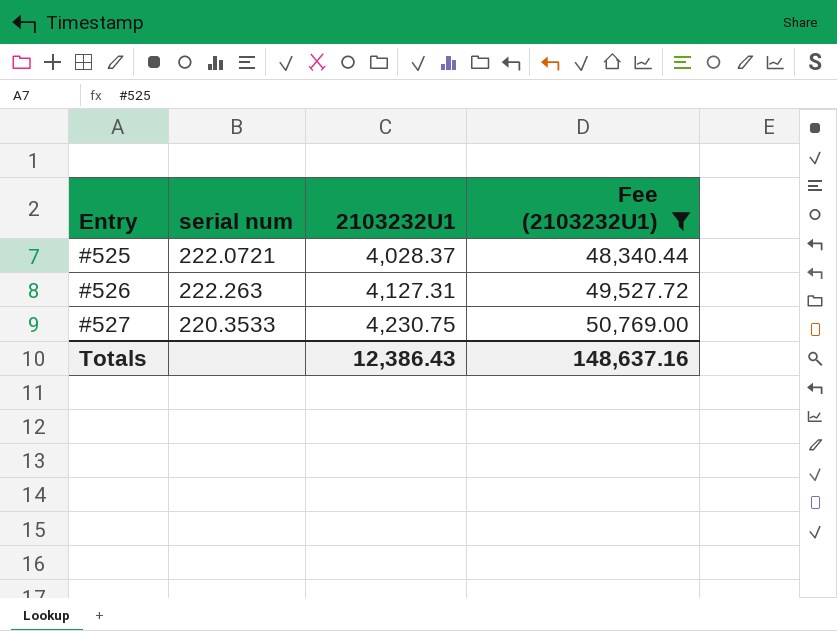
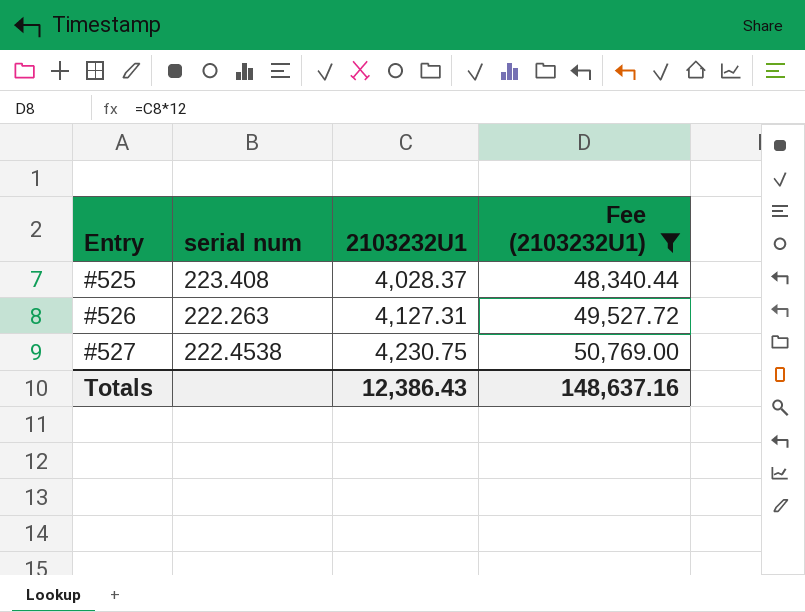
#525 | serial num: 222.0721 -> 223.408
#527 | serial num: 220.3533 -> 222.4538

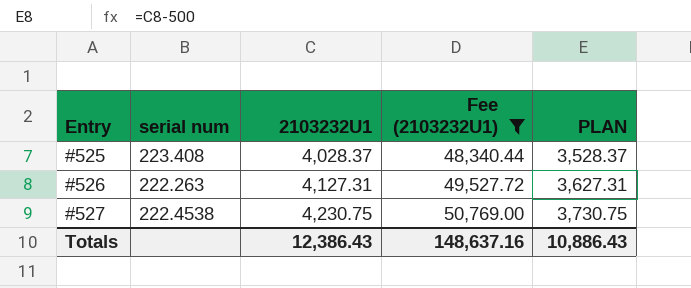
column PLAN | formula: none -> [2103232U1] - 500

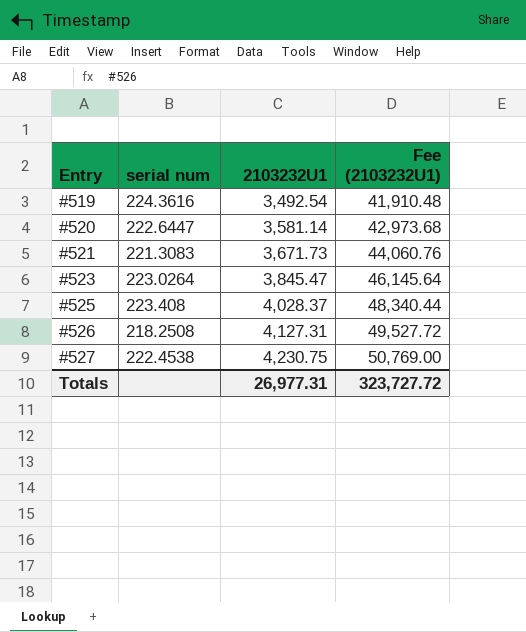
filter: Fee (2103232U1) >= 48,340.44 -> none
column PLAN | formula: [2103232U1] - 500 -> none
#526 | serial num: 222.263 -> 218.2508
Totals | 2103232U1: 12,386.43 -> 26,977.31
Totals | Fee (2103232U1): 148,637.16 -> 323,727.72

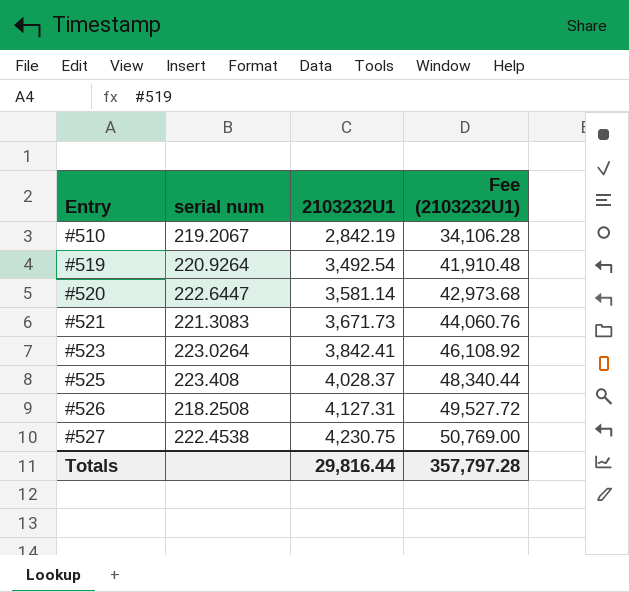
row #510: none -> 219.2067 | 2,842.19 | 34,106.28
#519 | serial num: 224.3616 -> 220.9264
#523 | 2103232U1: 3,845.47 -> 3,842.41
#523 | Fee (2103232U1): 46,145.64 -> 46,108.92
Totals | 2103232U1: 26,977.31 -> 29,816.44
Totals | Fee (2103232U1): 323,727.72 -> 357,797.28

